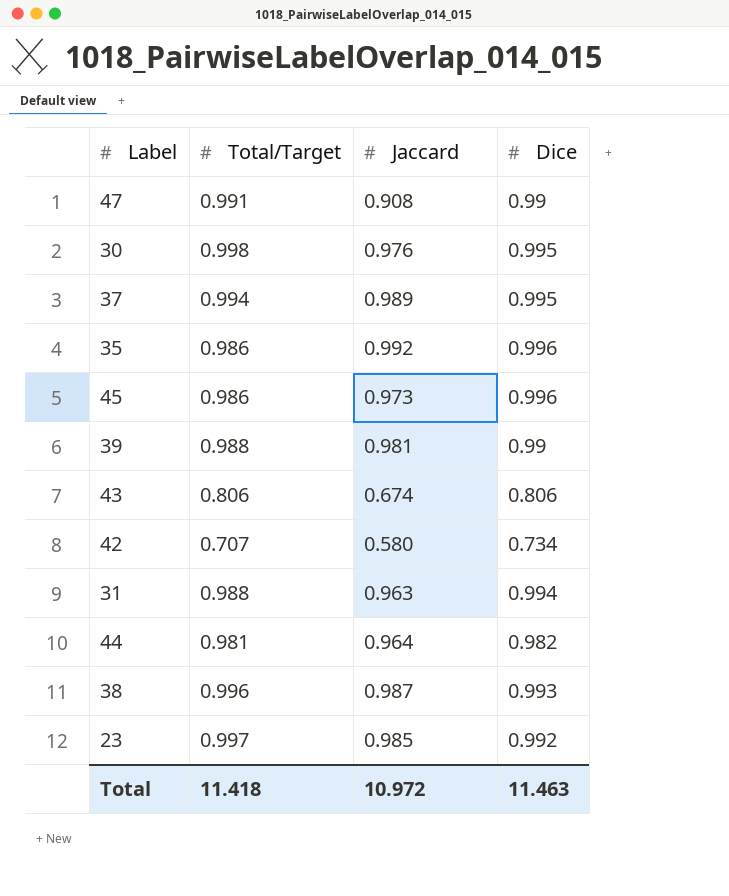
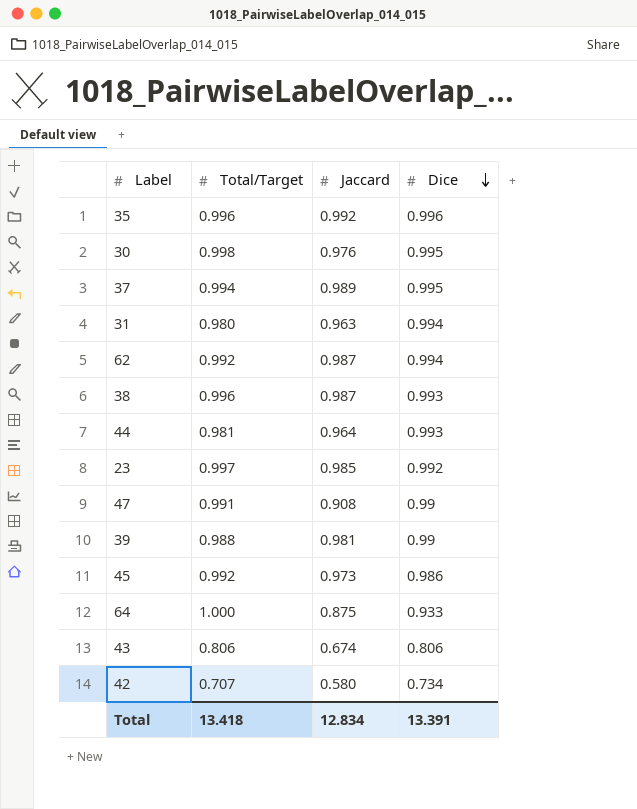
row order: none -> Dice descending
35 | Total/Target: 0.986 -> 0.996
31 | Total/Target: 0.988 -> 0.980
row 62: none -> 0.992 | 0.987 | 0.994
44 | Dice: 0.982 -> 0.993
45 | Total/Target: 0.986 -> 0.992
45 | Dice: 0.996 -> 0.986
row 64: none -> 1.000 | 0.875 | 0.933
Total | Total/Target: 11.418 -> 13.418
Total | Jaccard: 10.972 -> 12.834
Total | Dice: 11.463 -> 13.391

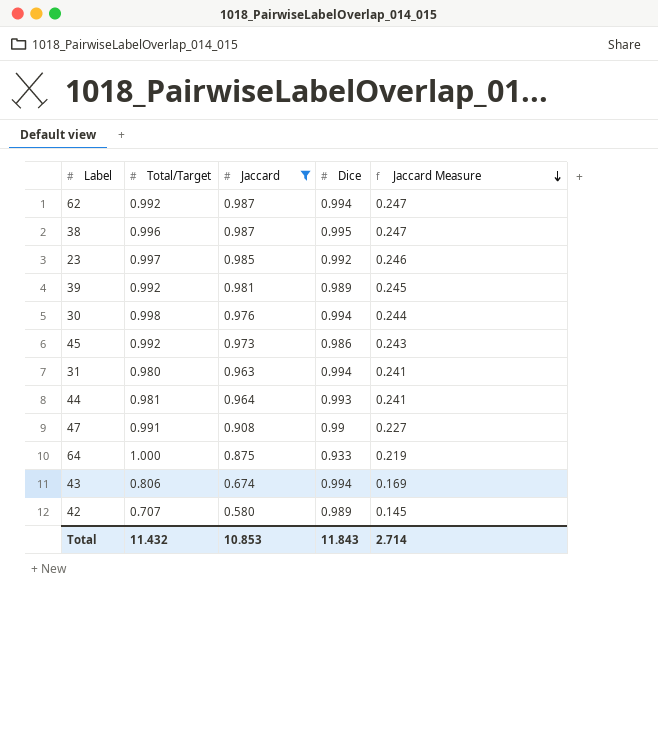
filter: none -> Jaccard <= 0.987
row order: Dice descending -> Jaccard Measure descending
column Jaccard Measure | formula: none -> [Jaccard] * 0.25
38 | Dice: 0.993 -> 0.995
39 | Total/Target: 0.988 -> 0.992
39 | Dice: 0.99 -> 0.989
30 | Dice: 0.995 -> 0.994
43 | Dice: 0.806 -> 0.994
42 | Dice: 0.734 -> 0.989
Total | Total/Target: 13.418 -> 11.432
Total | Jaccard: 12.834 -> 10.853
Total | Dice: 13.391 -> 11.843

